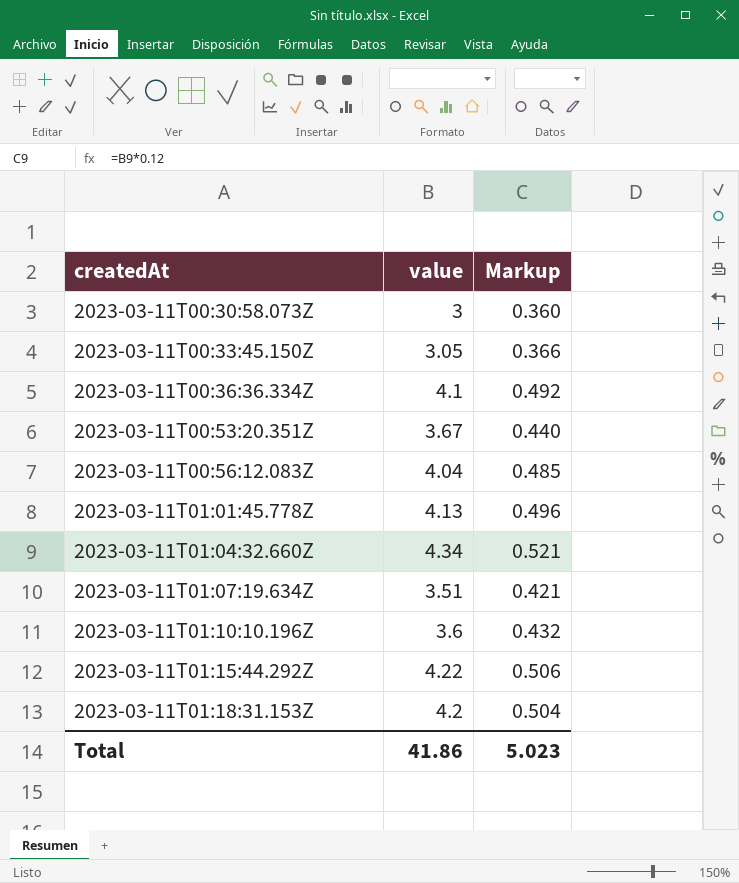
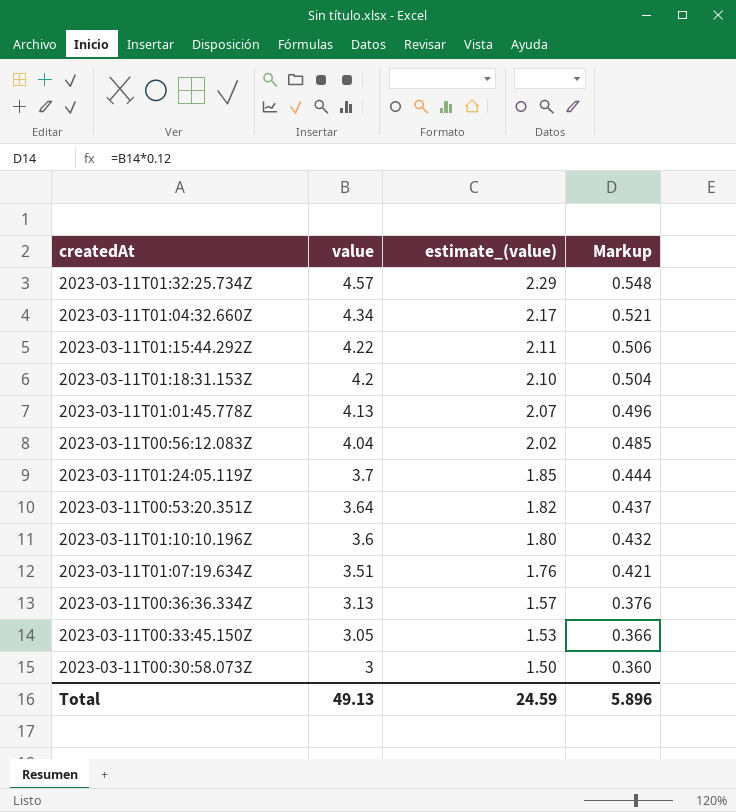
row order: createdAt ascending -> value descending
column estimate_(value) | formula: none -> [value] * 0.5
row 2023-03-11T01:32:25.734Z: none -> 4.57 | 2.29 | 0.548
row 2023-03-11T01:24:05.119Z: none -> 3.7 | 1.85 | 0.444
2023-03-11T00:53:20.351Z | value: 3.67 -> 3.64
2023-03-11T00:53:20.351Z | Markup: 0.440 -> 0.437
2023-03-11T00:36:36.334Z | value: 4.1 -> 3.13
2023-03-11T00:36:36.334Z | Markup: 0.492 -> 0.376
Total | value: 41.86 -> 49.13
Total | Markup: 5.023 -> 5.896

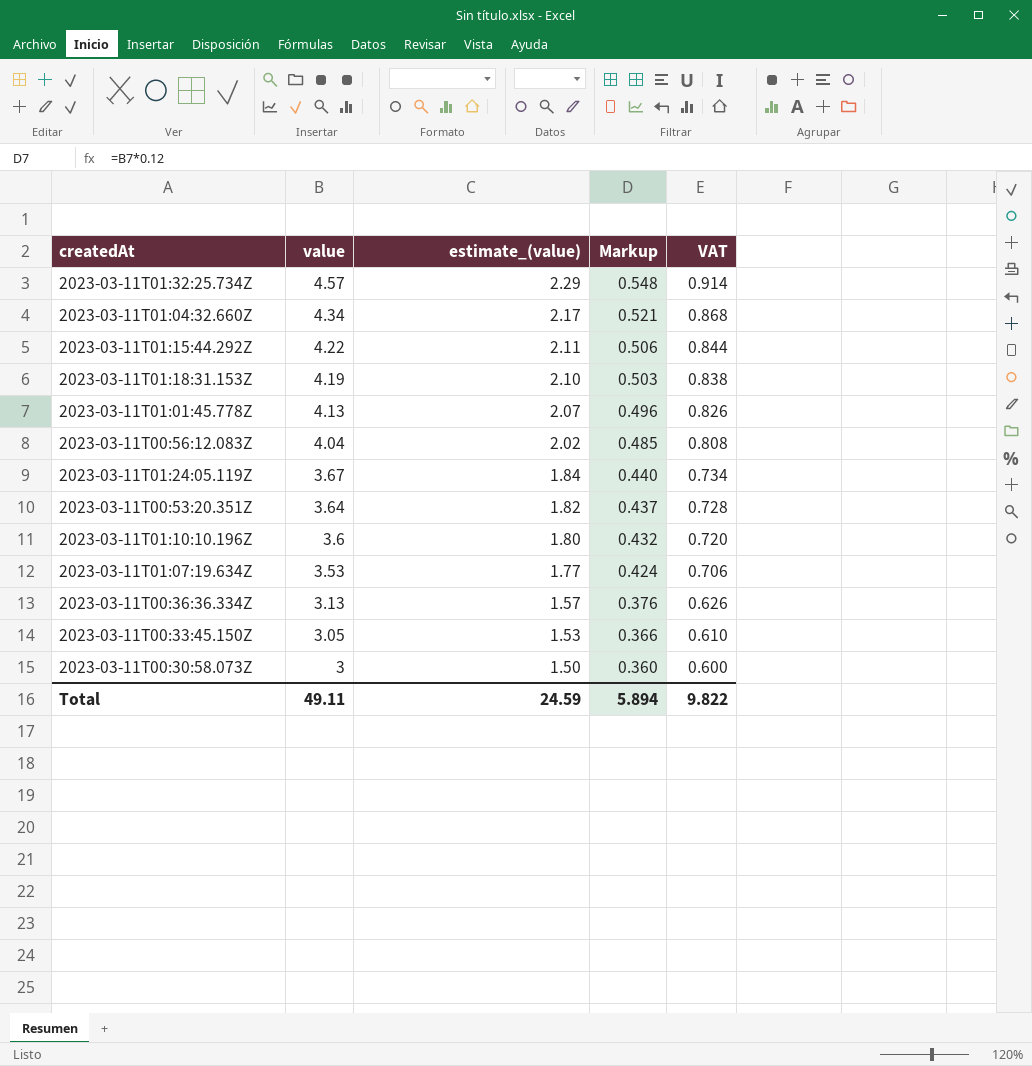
column VAT | formula: none -> [value] * 0.2
2023-03-11T01:18:31.153Z | value: 4.2 -> 4.19
2023-03-11T01:18:31.153Z | Markup: 0.504 -> 0.503
2023-03-11T01:24:05.119Z | value: 3.7 -> 3.67
2023-03-11T01:24:05.119Z | estimate_(value): 1.85 -> 1.84
2023-03-11T01:24:05.119Z | Markup: 0.444 -> 0.440
2023-03-11T01:07:19.634Z | value: 3.51 -> 3.53
2023-03-11T01:07:19.634Z | estimate_(value): 1.76 -> 1.77
2023-03-11T01:07:19.634Z | Markup: 0.421 -> 0.424
Total | value: 49.13 -> 49.11
Total | Markup: 5.896 -> 5.894

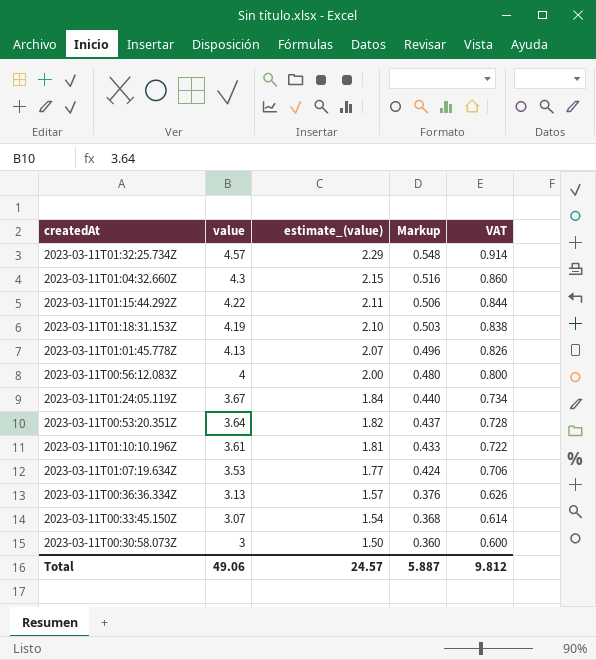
2023-03-11T01:04:32.660Z | value: 4.34 -> 4.3
2023-03-11T01:04:32.660Z | estimate_(value): 2.17 -> 2.15
2023-03-11T01:04:32.660Z | Markup: 0.521 -> 0.516
2023-03-11T01:04:32.660Z | VAT: 0.868 -> 0.860
2023-03-11T00:56:12.083Z | value: 4.04 -> 4
2023-03-11T00:56:12.083Z | estimate_(value): 2.02 -> 2.00
2023-03-11T00:56:12.083Z | Markup: 0.485 -> 0.480
2023-03-11T00:56:12.083Z | VAT: 0.808 -> 0.800
2023-03-11T01:10:10.196Z | value: 3.6 -> 3.61
2023-03-11T01:10:10.196Z | estimate_(value): 1.80 -> 1.81
2023-03-11T01:10:10.196Z | Markup: 0.432 -> 0.433
2023-03-11T01:10:10.196Z | VAT: 0.720 -> 0.722
2023-03-11T00:33:45.150Z | value: 3.05 -> 3.07
2023-03-11T00:33:45.150Z | estimate_(value): 1.53 -> 1.54
2023-03-11T00:33:45.150Z | Markup: 0.366 -> 0.368
2023-03-11T00:33:45.150Z | VAT: 0.610 -> 0.614
Total | value: 49.11 -> 49.06
Total | estimate_(value): 24.59 -> 24.57
Total | Markup: 5.894 -> 5.887
Total | VAT: 9.822 -> 9.812

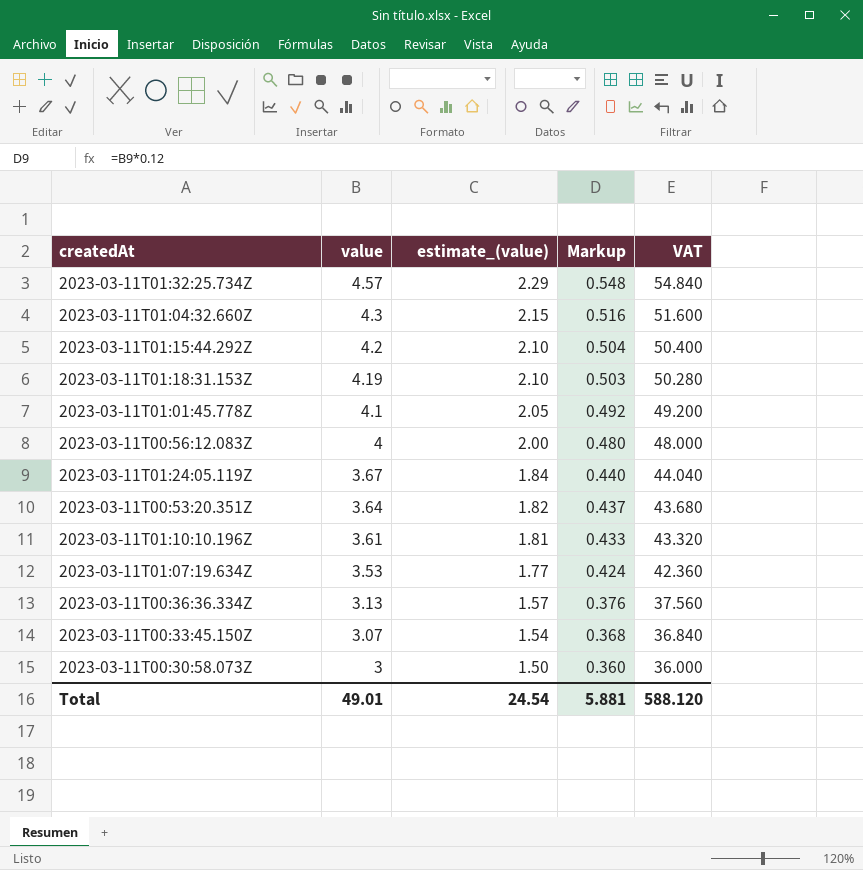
column VAT | formula: [value] * 0.2 -> [value] * 12
2023-03-11T01:15:44.292Z | value: 4.22 -> 4.2
2023-03-11T01:15:44.292Z | estimate_(value): 2.11 -> 2.10
2023-03-11T01:15:44.292Z | Markup: 0.506 -> 0.504
2023-03-11T01:01:45.778Z | value: 4.13 -> 4.1
2023-03-11T01:01:45.778Z | estimate_(value): 2.07 -> 2.05
2023-03-11T01:01:45.778Z | Markup: 0.496 -> 0.492
Total | value: 49.06 -> 49.01
Total | estimate_(value): 24.57 -> 24.54
Total | Markup: 5.887 -> 5.881
Total | VAT: 9.812 -> 588.120

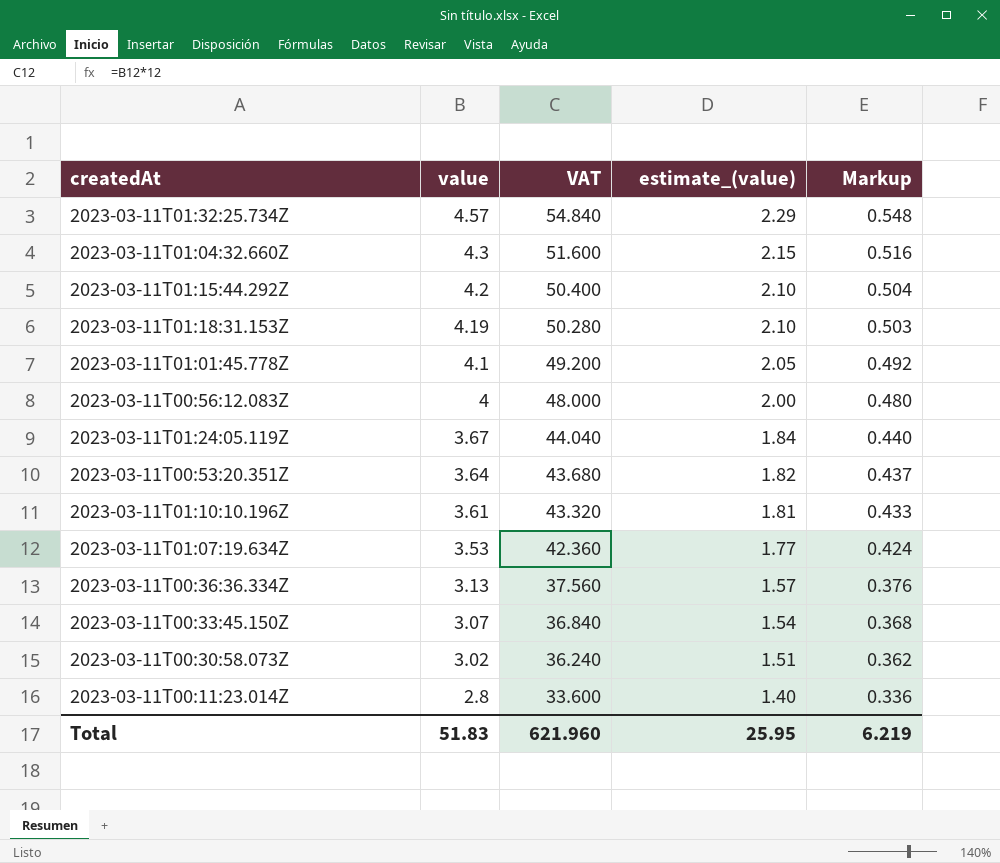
column VAT | position: 5 -> 3
2023-03-11T00:30:58.073Z | value: 3 -> 3.02
2023-03-11T00:30:58.073Z | VAT: 36.000 -> 36.240
2023-03-11T00:30:58.073Z | estimate_(value): 1.50 -> 1.51
2023-03-11T00:30:58.073Z | Markup: 0.360 -> 0.362
row 2023-03-11T00:11:23.014Z: none -> 2.8 | 33.600 | 1.40 | 0.336
Total | value: 49.01 -> 51.83
Total | VAT: 588.120 -> 621.960
Total | estimate_(value): 24.54 -> 25.95
Total | Markup: 5.881 -> 6.219

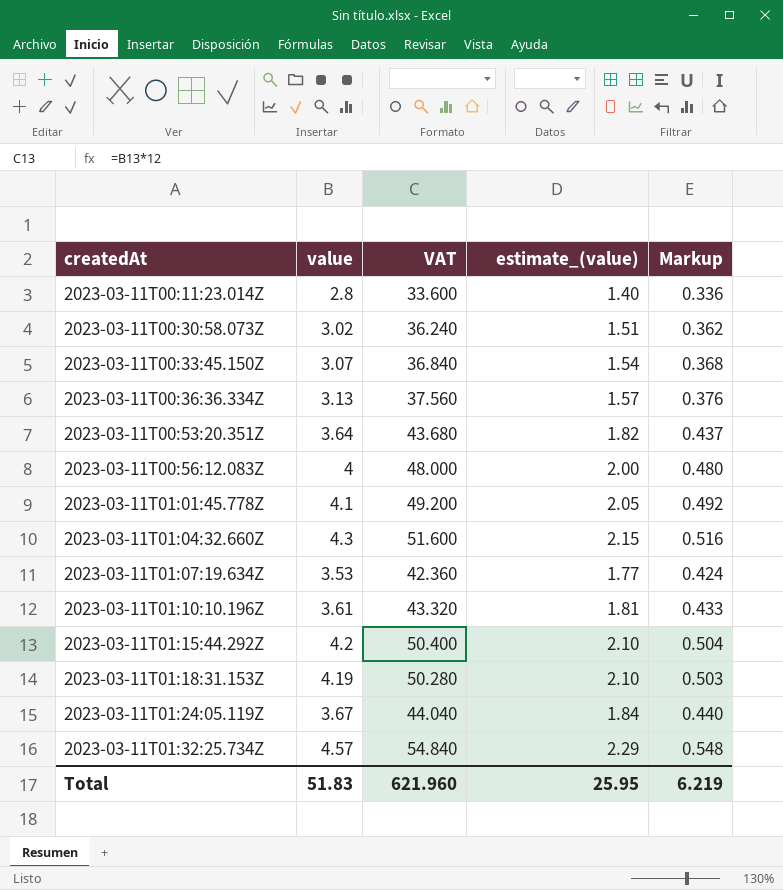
row order: value descending -> createdAt ascending

